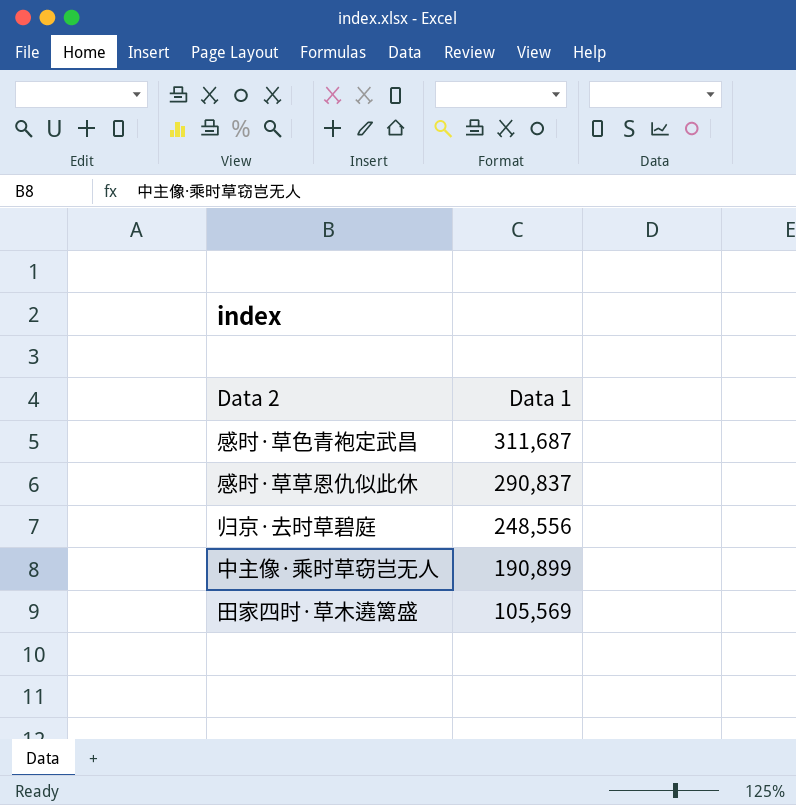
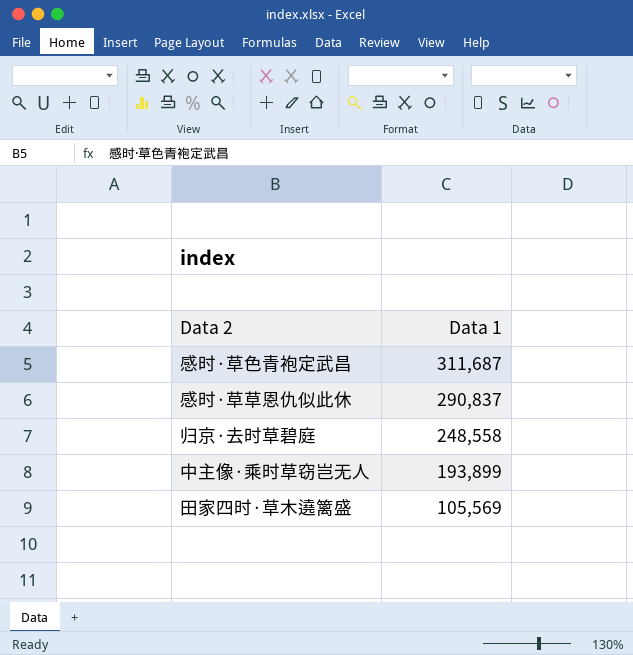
归京·去时草碧庭 | Data 1: 248,556 -> 248,558
中主像·乘时草窃岂无人 | Data 1: 190,899 -> 193,899

